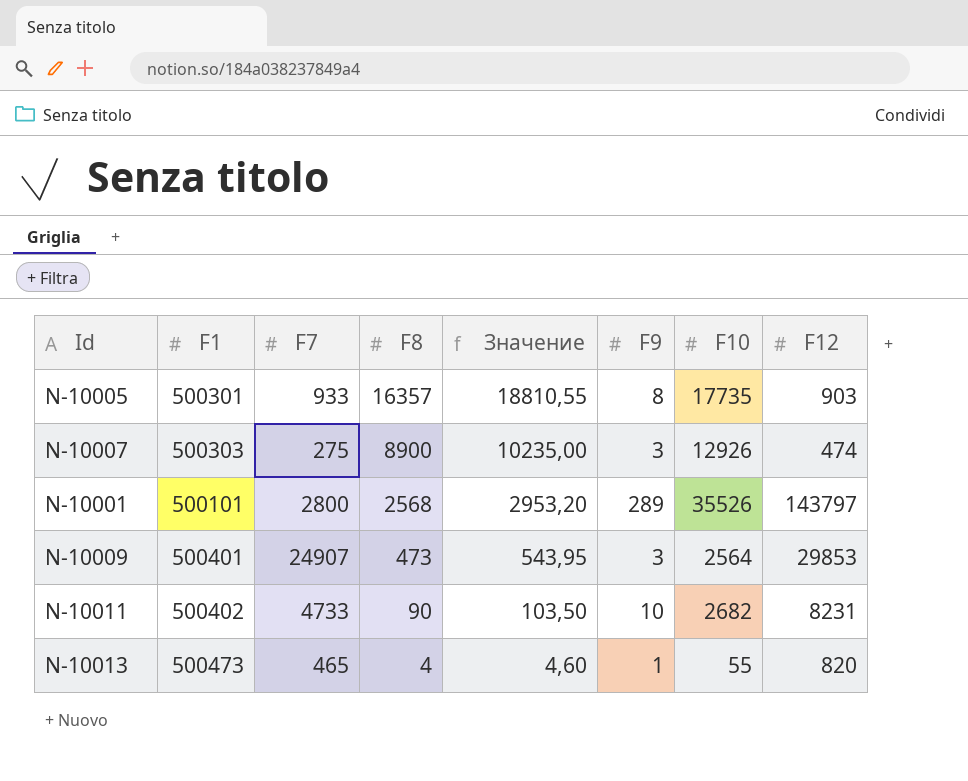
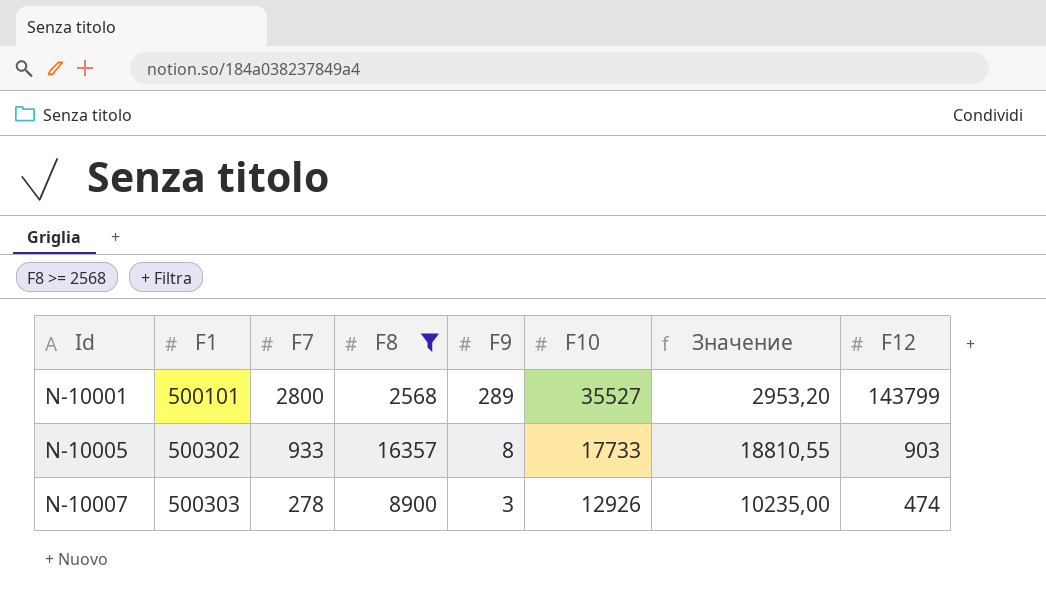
filter: none -> F8 >= 2568
row order: F8 descending -> Id ascending
column Значение | position: 5 -> 7
N-10001 | F10: 35526 -> 35527
N-10001 | F12: 143797 -> 143799
N-10005 | F1: 500301 -> 500302
N-10005 | F10: 17735 -> 17733
N-10007 | F7: 275 -> 278

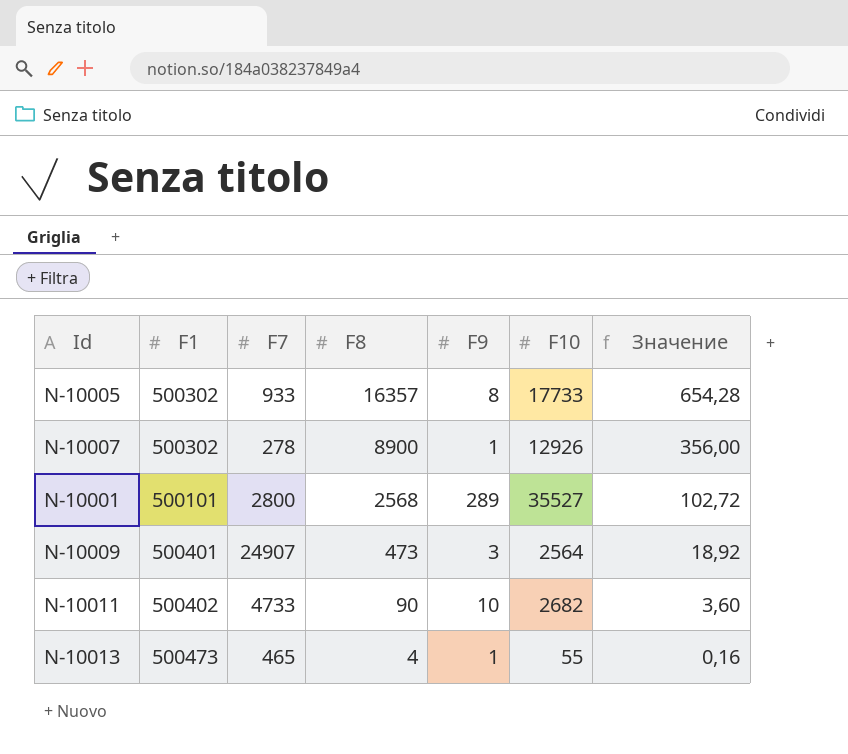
filter: F8 >= 2568 -> none
row order: Id ascending -> F8 descending
column F12 | position: 8 -> none
column Значение | formula: [F8] * 1,15 -> [F8] * 0,04
N-10007 | F1: 500303 -> 500302
N-10007 | F9: 3 -> 1

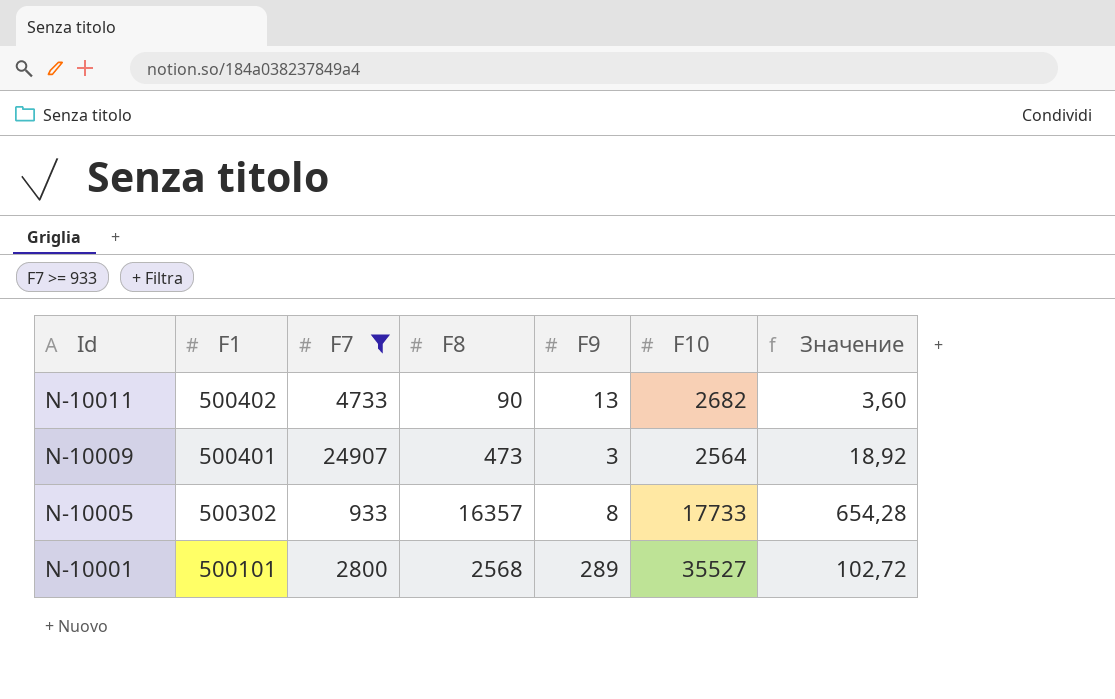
filter: none -> F7 >= 933
row order: F8 descending -> Id descending
N-10011 | F9: 10 -> 13

